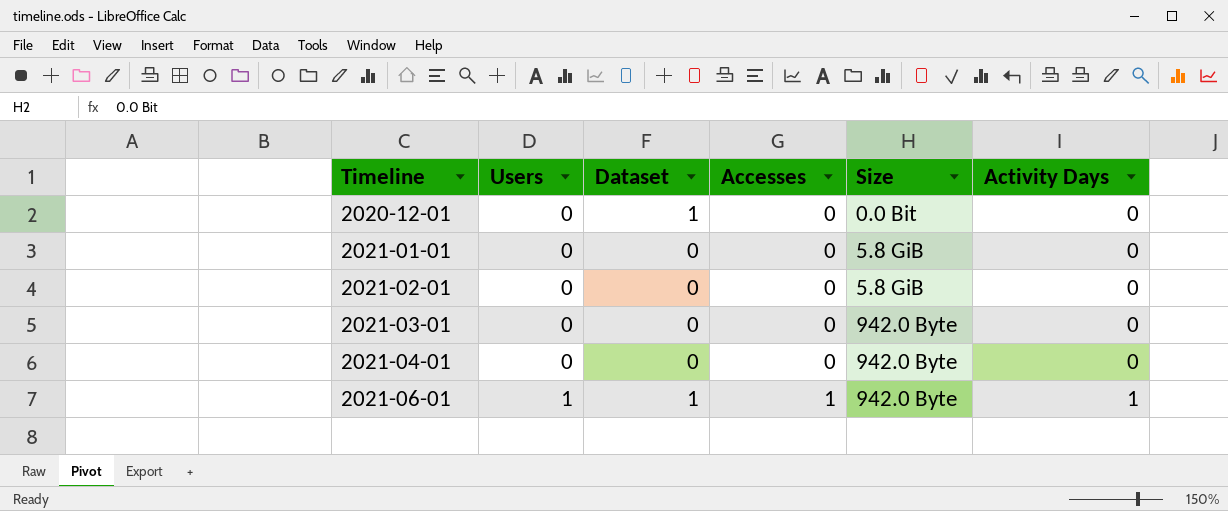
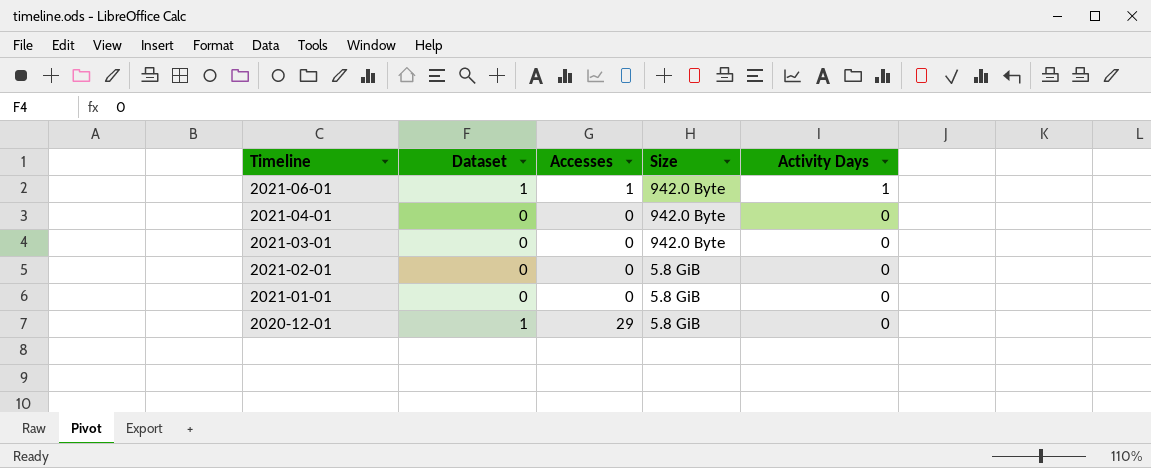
row order: Timeline ascending -> Timeline descending
column Users | position: 2 -> none
2020-12-01 | Accesses: 0 -> 29
2020-12-01 | Size: 0.0 Bit -> 5.8 GiB

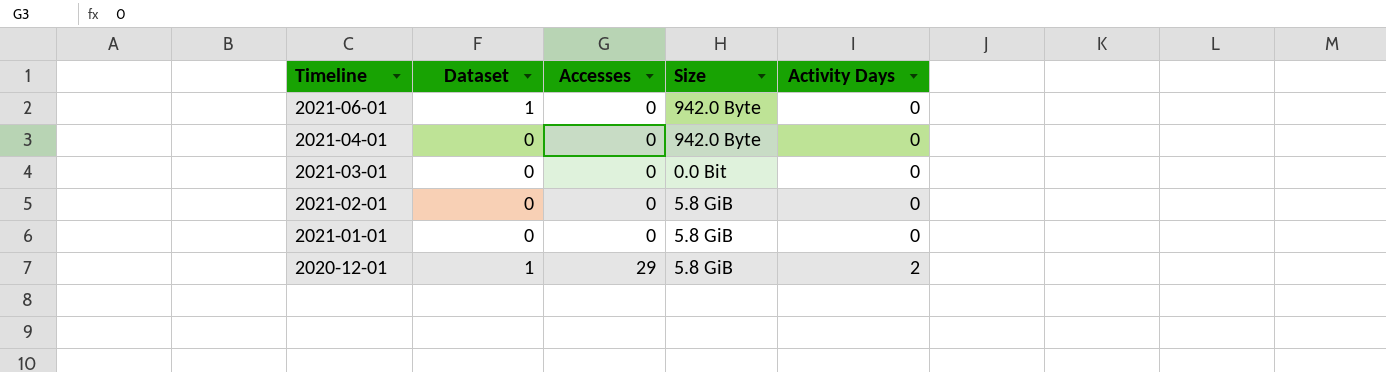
2021-06-01 | Accesses: 1 -> 0
2021-06-01 | Activity Days: 1 -> 0
2021-03-01 | Size: 942.0 Byte -> 0.0 Bit
2020-12-01 | Activity Days: 0 -> 2

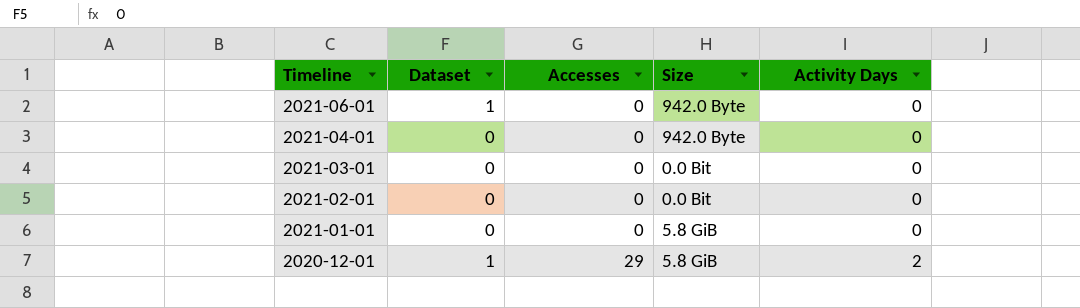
2021-02-01 | Size: 5.8 GiB -> 0.0 Bit

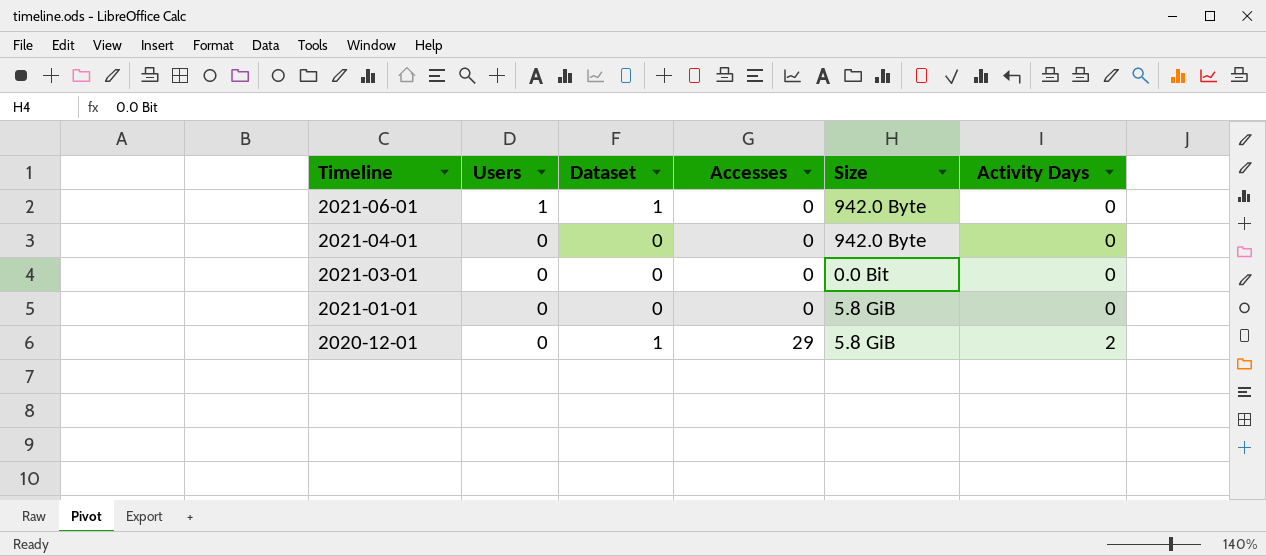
column Users | position: none -> 2
row 2021-02-01: 0 | 0 | 0.0 Bit | 0 -> none

